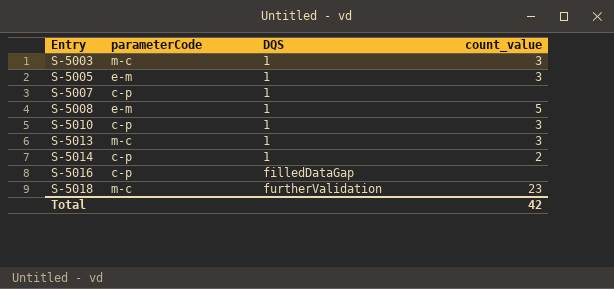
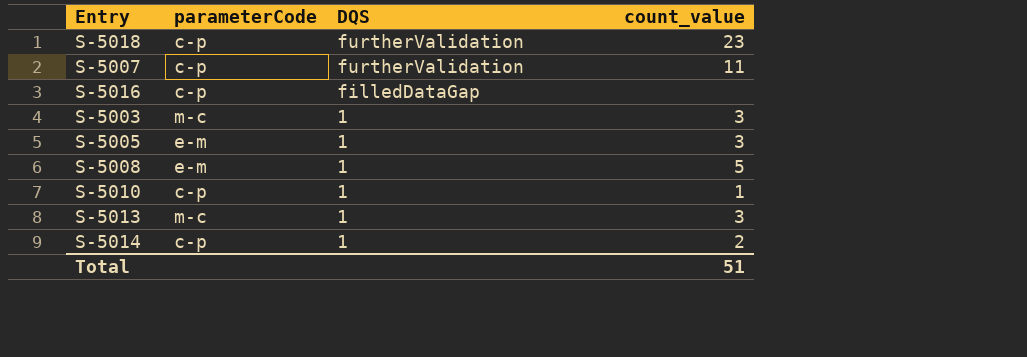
row order: Entry ascending -> DQS descending
S-5018 | parameterCode: m-c -> c-p
S-5007 | DQS: 1 -> furtherValidation
S-5007 | count_value: none -> 11
S-5010 | count_value: 3 -> 1
Total | count_value: 42 -> 51

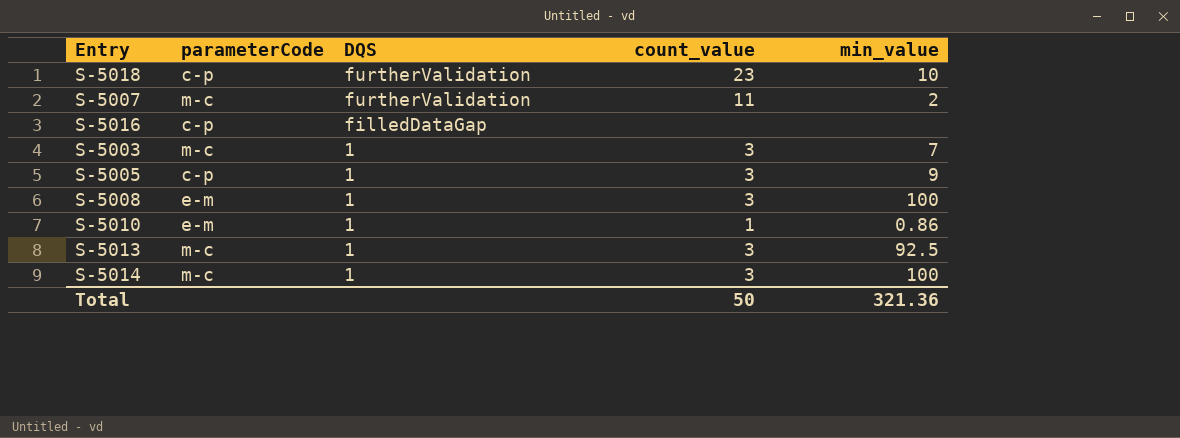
column min_value | position: none -> 5
S-5007 | parameterCode: c-p -> m-c
S-5005 | parameterCode: e-m -> c-p
S-5008 | count_value: 5 -> 3
S-5010 | parameterCode: c-p -> e-m
S-5014 | parameterCode: c-p -> m-c
S-5014 | count_value: 2 -> 3
Total | count_value: 51 -> 50

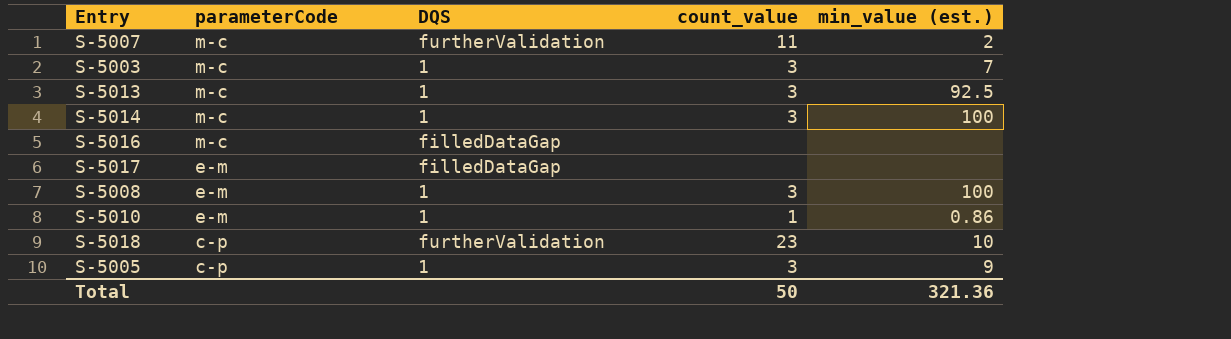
row order: DQS descending -> parameterCode descending
column name: min_value -> min_value (est.)
S-5016 | parameterCode: c-p -> m-c
row S-5017: none -> e-m | filledDataGap | none | none

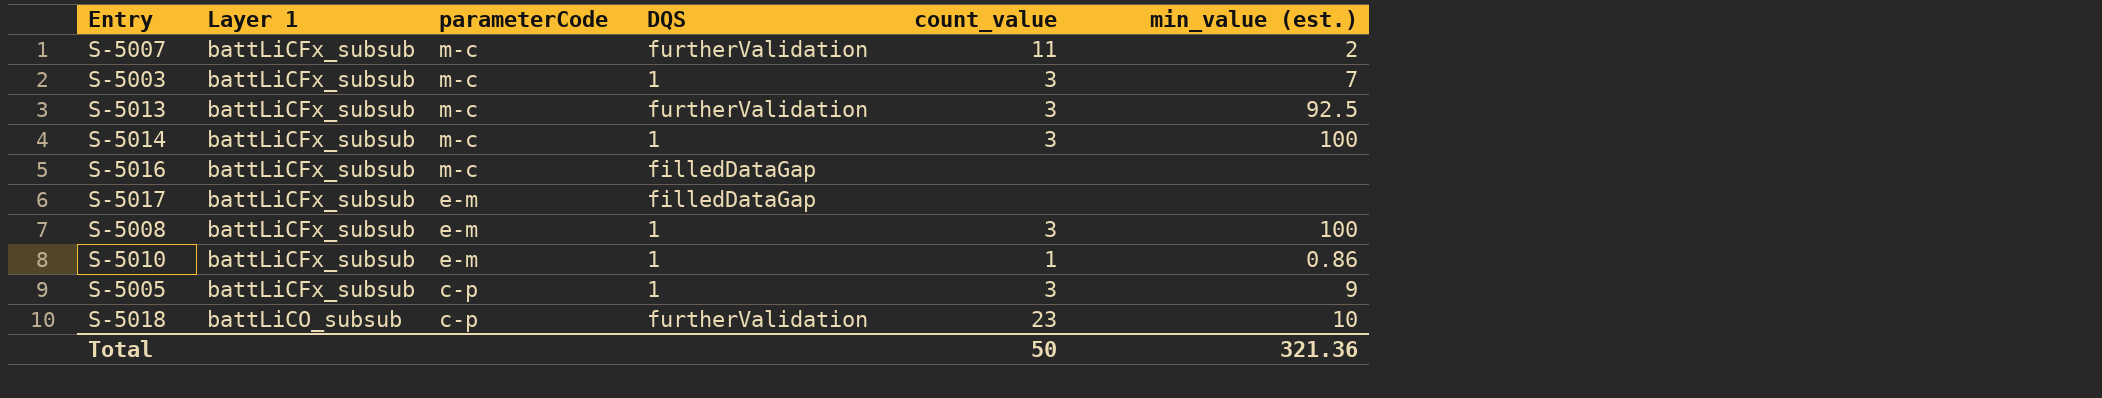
row order: parameterCode descending -> Layer 1 ascending
column Layer 1 | position: none -> 2
S-5013 | DQS: 1 -> furtherValidation

